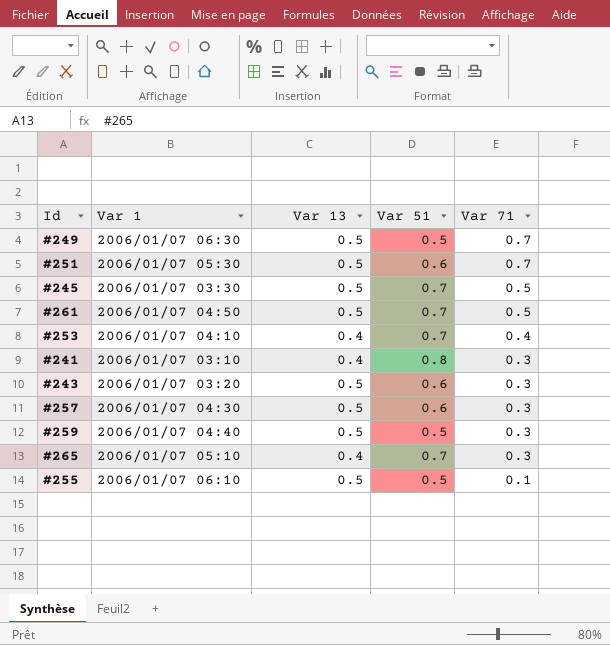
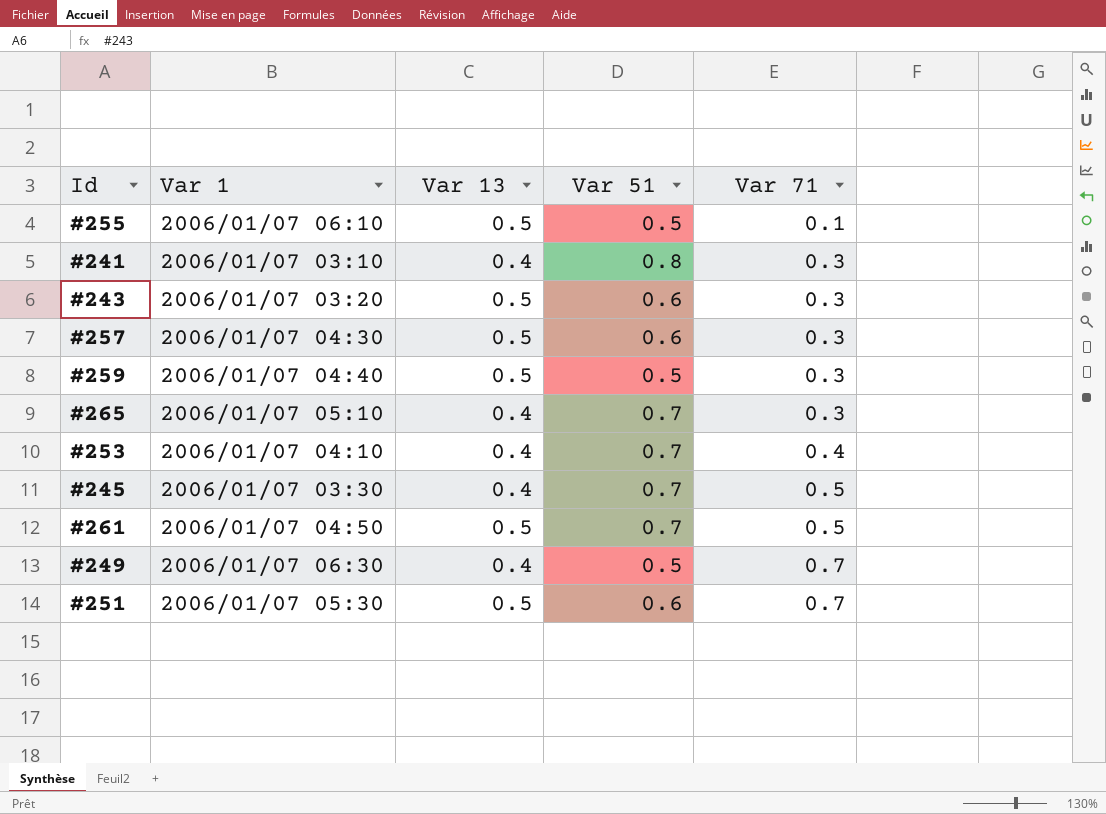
row order: Var 71 descending -> Var 71 ascending
#245 | Var 13: 0.5 -> 0.4
#249 | Var 13: 0.5 -> 0.4

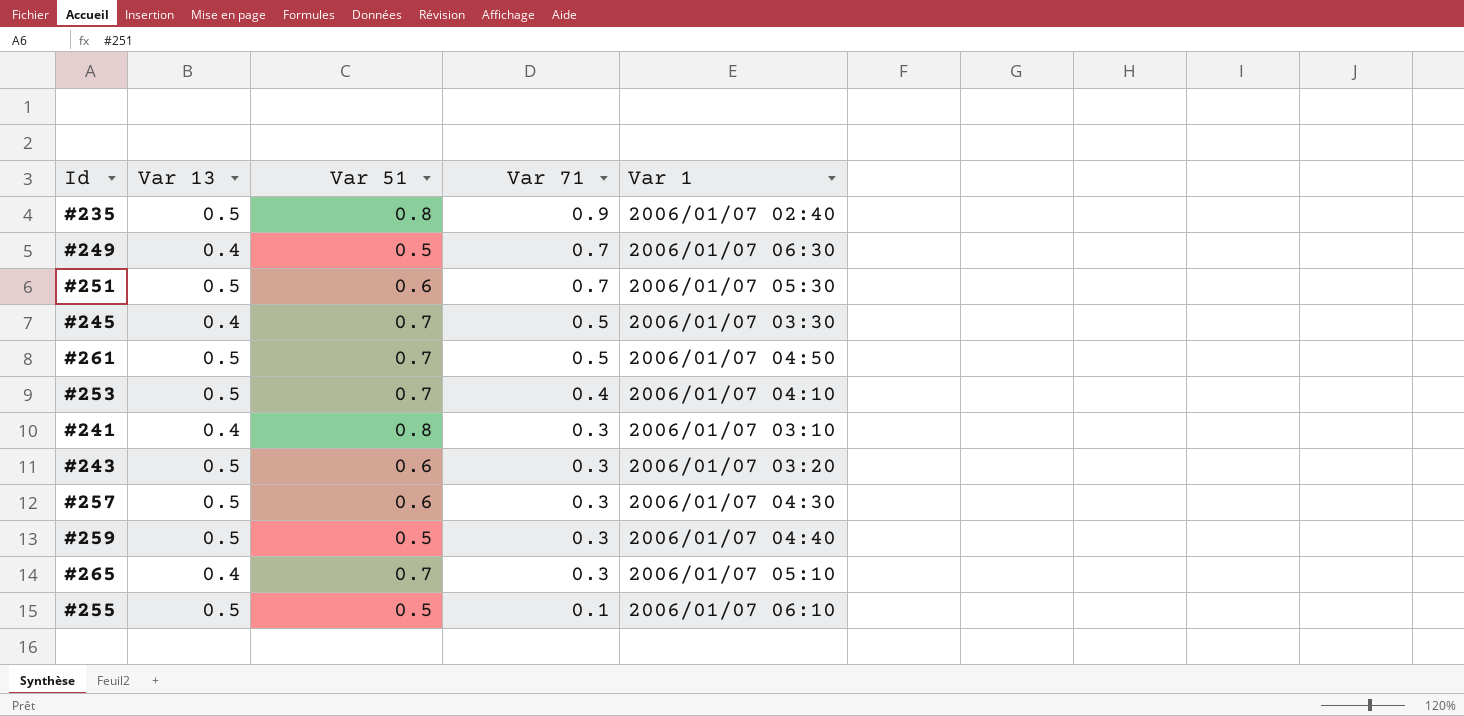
row order: Var 71 ascending -> Var 71 descending
column Var 1 | position: 2 -> 5
row #235: none -> 0.5 | 0.8 | 0.9 | 2006/01/07 02:40
#253 | Var 13: 0.4 -> 0.5

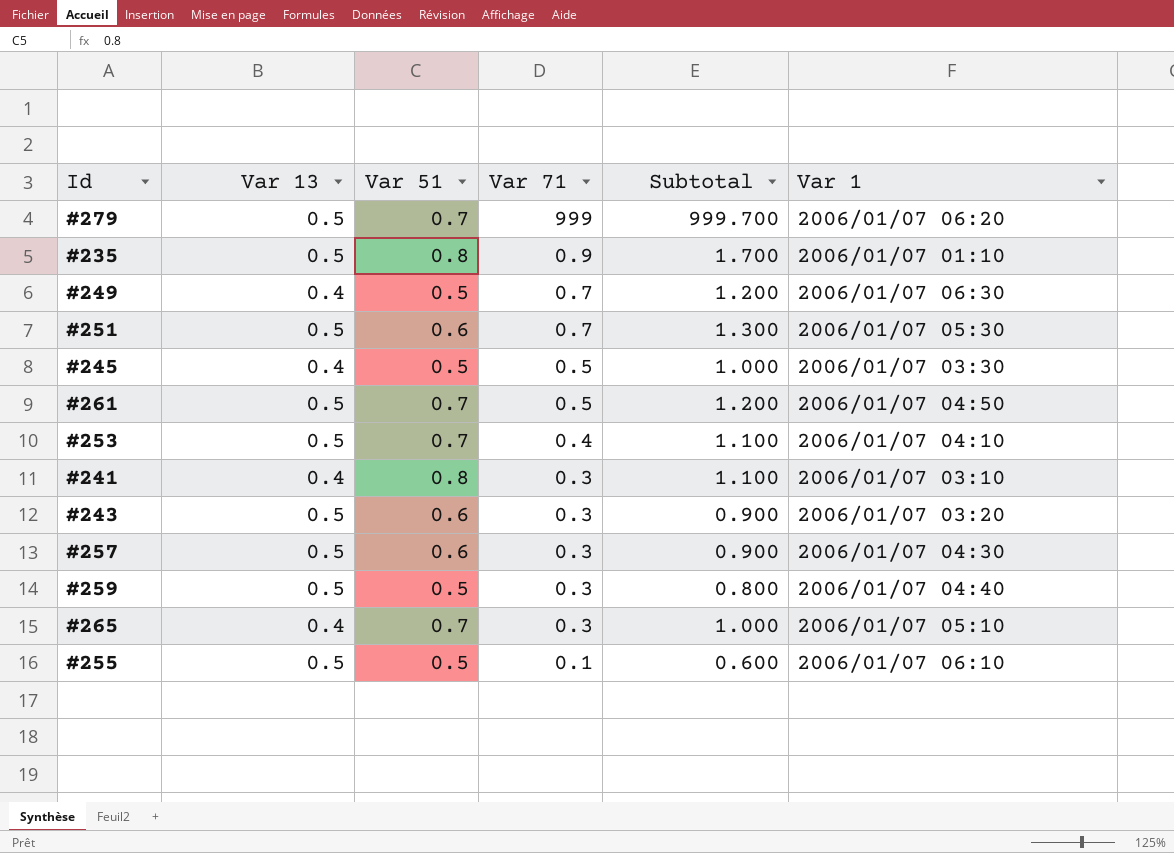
column Subtotal | formula: none -> [Var 51] + [Var 71]
row #279: none -> 0.5 | 0.7 | 999 | 999.700 | 2006/01/07 06:20
#235 | Var 1: 2006/01/07 02:40 -> 2006/01/07 01:10
#245 | Var 51: 0.7 -> 0.5

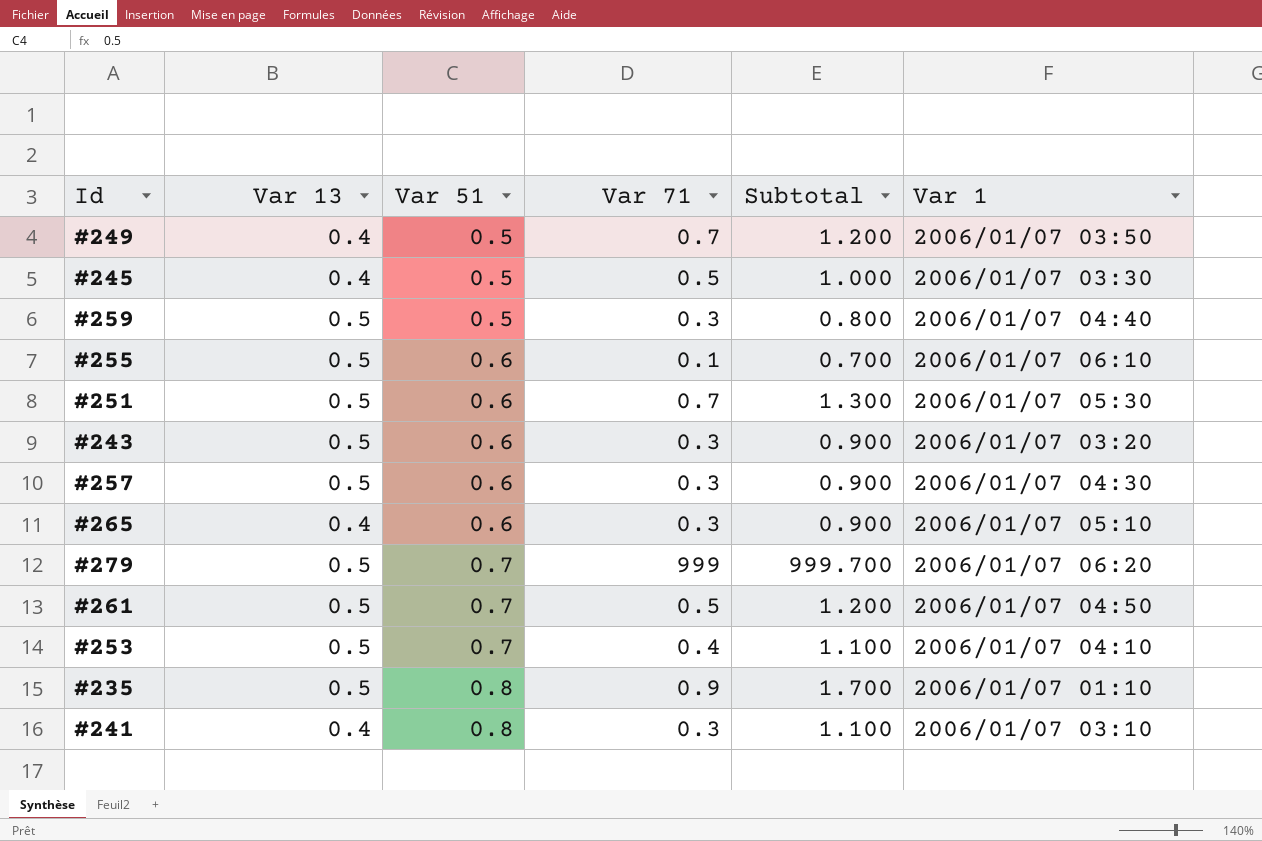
row order: Var 71 descending -> Var 51 ascending
#249 | Var 1: 2006/01/07 06:30 -> 2006/01/07 03:50
#255 | Var 51: 0.5 -> 0.6
#255 | Subtotal: 0.600 -> 0.700
#265 | Var 51: 0.7 -> 0.6
#265 | Subtotal: 1.000 -> 0.900

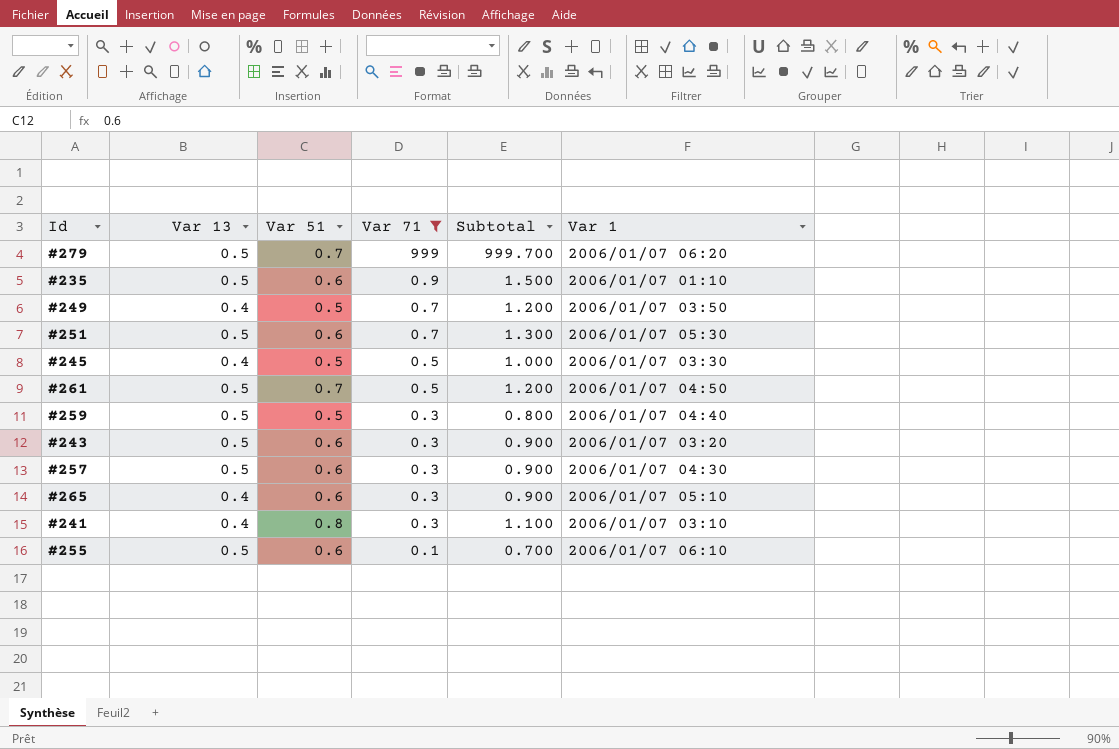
filter: none -> Var 71 != 0.4
row order: Var 51 ascending -> Var 71 descending
#235 | Var 51: 0.8 -> 0.6
#235 | Subtotal: 1.700 -> 1.500

